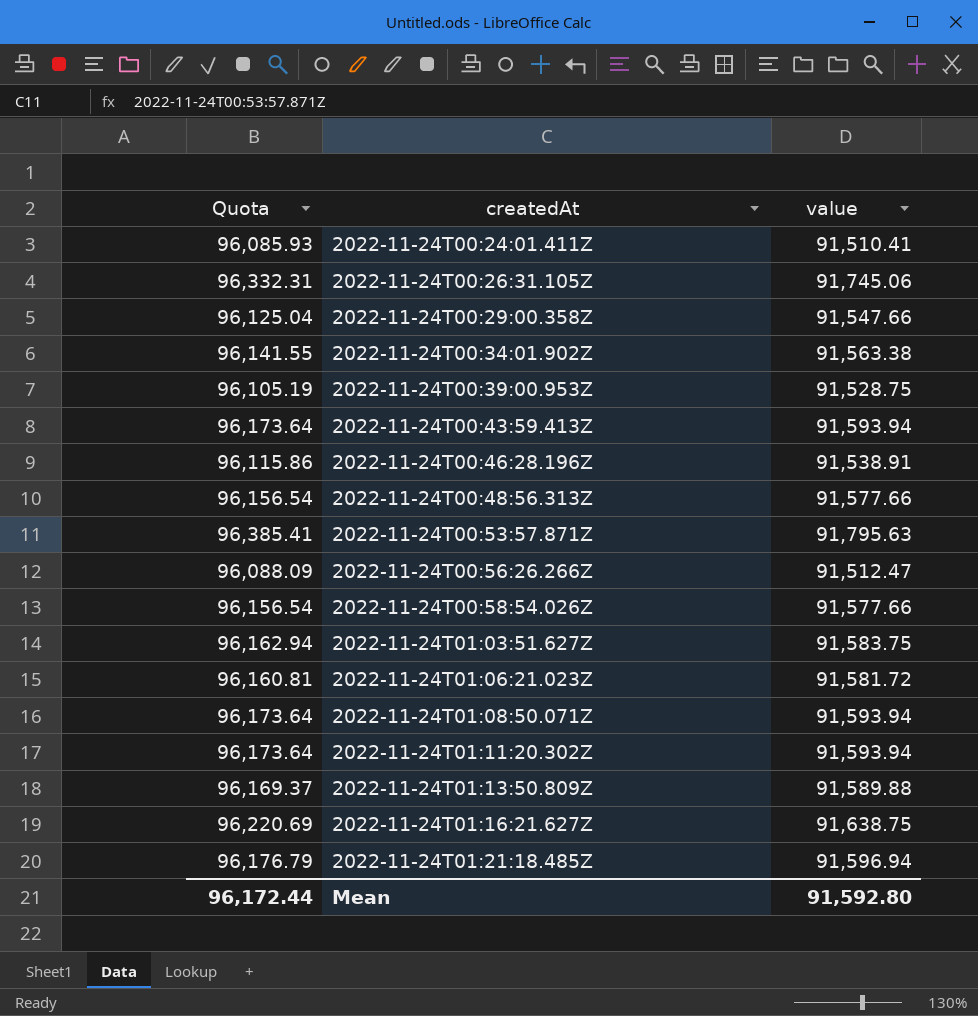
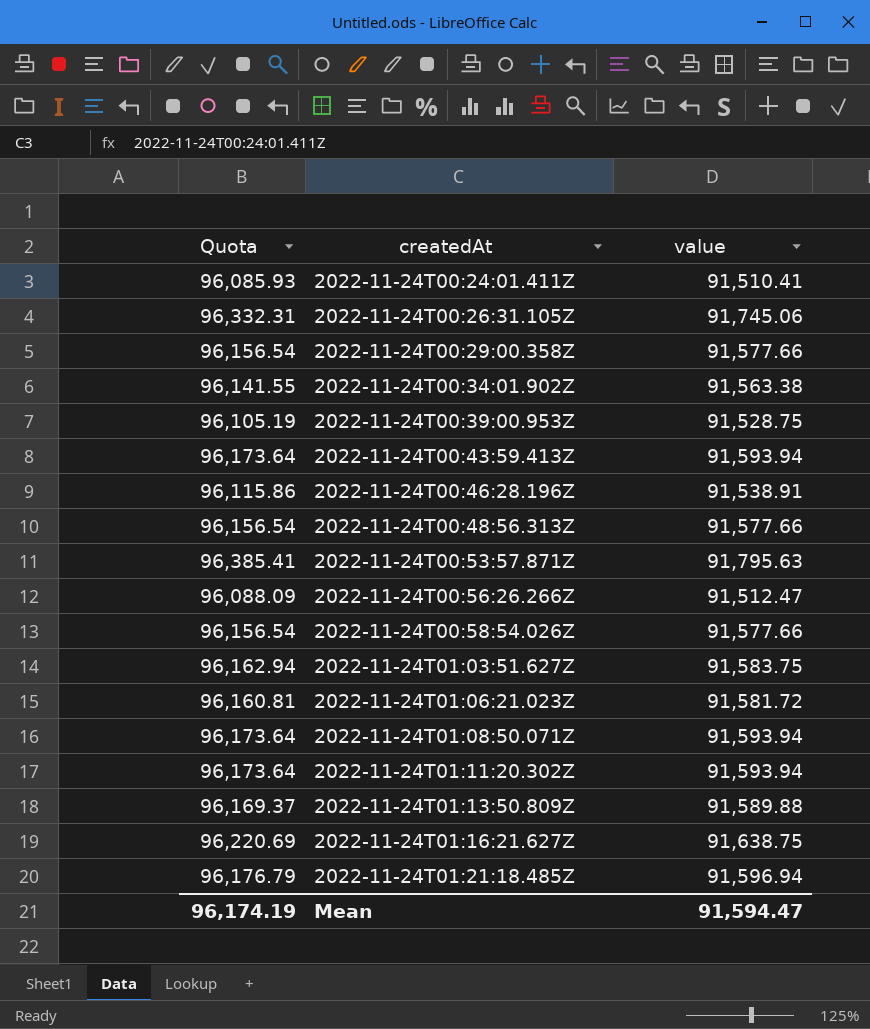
2022-11-24T00:29:00.358Z | Quota: 96,125.04 -> 96,156.54
2022-11-24T00:29:00.358Z | value: 91,547.66 -> 91,577.66
Mean | Quota: 96,172.44 -> 96,174.19
Mean | value: 91,592.80 -> 91,594.47

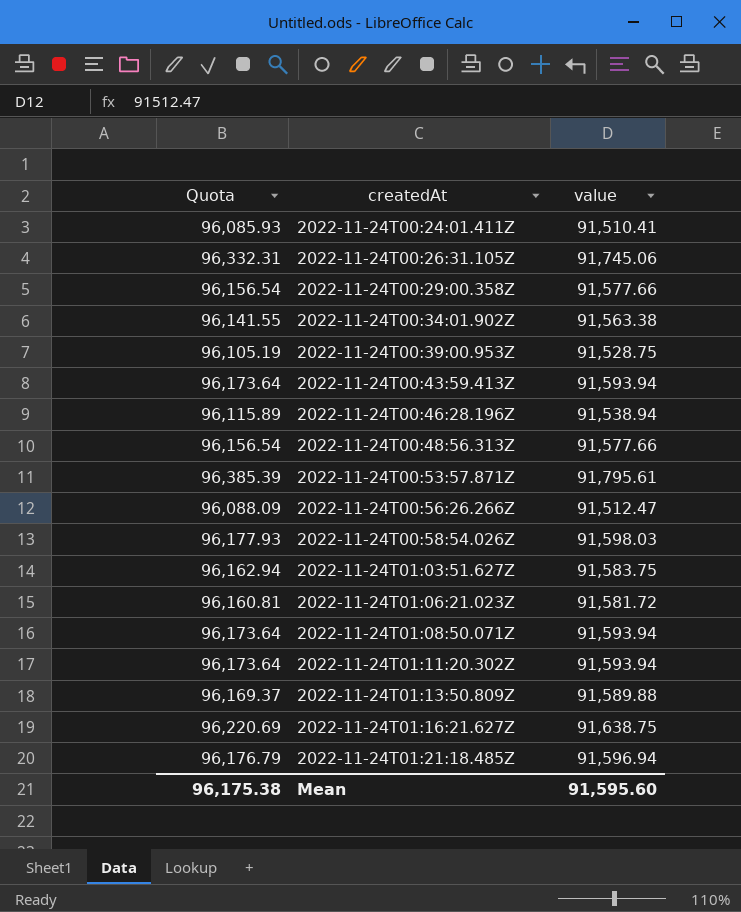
2022-11-24T00:46:28.196Z | Quota: 96,115.86 -> 96,115.89
2022-11-24T00:46:28.196Z | value: 91,538.91 -> 91,538.94
2022-11-24T00:53:57.871Z | Quota: 96,385.41 -> 96,385.39
2022-11-24T00:53:57.871Z | value: 91,795.63 -> 91,795.61
2022-11-24T00:58:54.026Z | Quota: 96,156.54 -> 96,177.93
2022-11-24T00:58:54.026Z | value: 91,577.66 -> 91,598.03
Mean | Quota: 96,174.19 -> 96,175.38
Mean | value: 91,594.47 -> 91,595.60

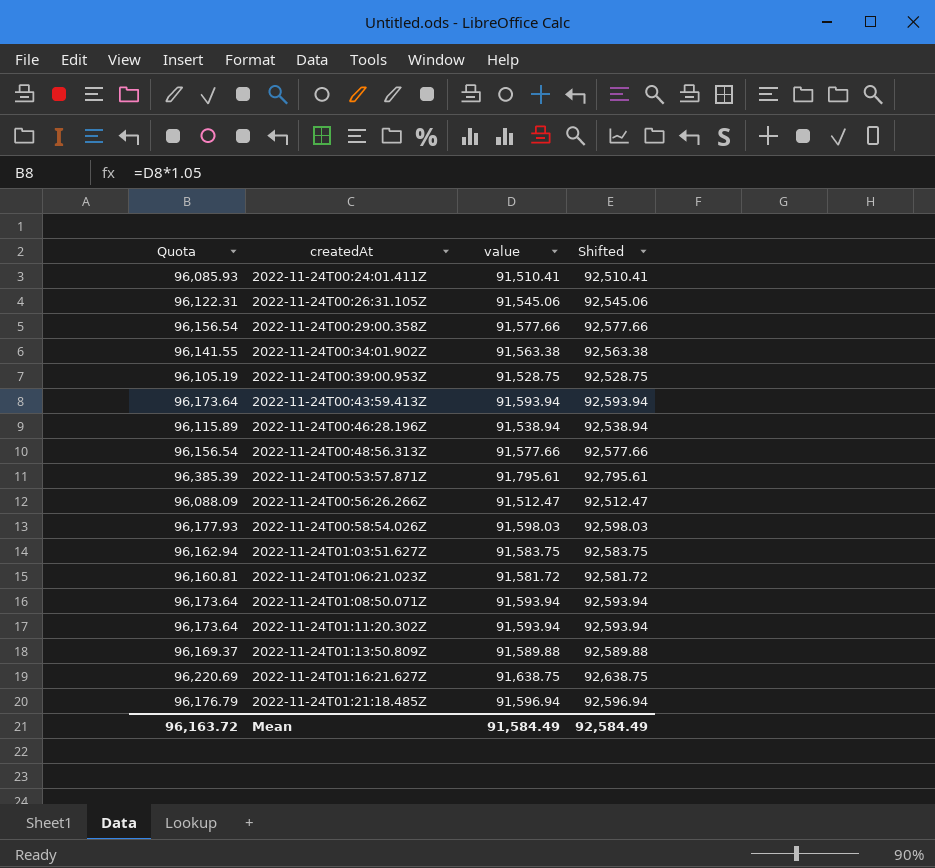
column Shifted | formula: none -> [value] + 1000
2022-11-24T00:26:31.105Z | Quota: 96,332.31 -> 96,122.31
2022-11-24T00:26:31.105Z | value: 91,745.06 -> 91,545.06
Mean | Quota: 96,175.38 -> 96,163.72
Mean | value: 91,595.60 -> 91,584.49

